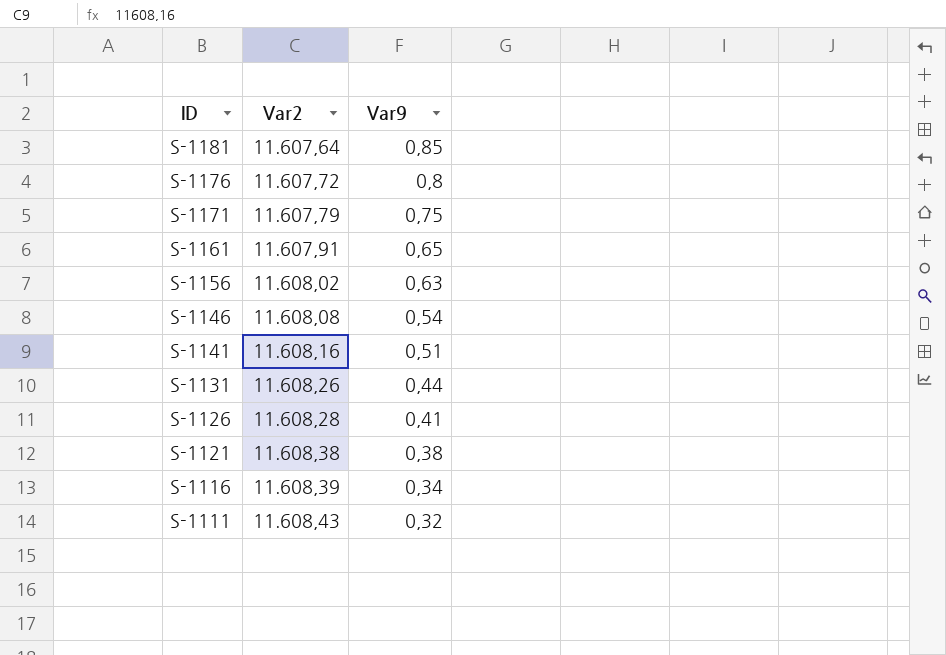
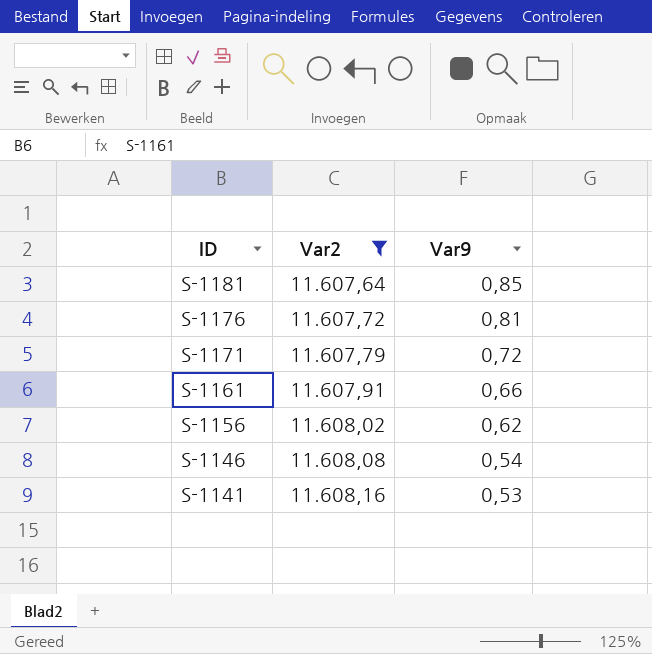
filter: none -> Var2 <= 11.608,16
S-1176 | Var9: 0,8 -> 0,81
S-1171 | Var9: 0,75 -> 0,72
S-1161 | Var9: 0,65 -> 0,66
S-1156 | Var9: 0,63 -> 0,62
S-1141 | Var9: 0,51 -> 0,53

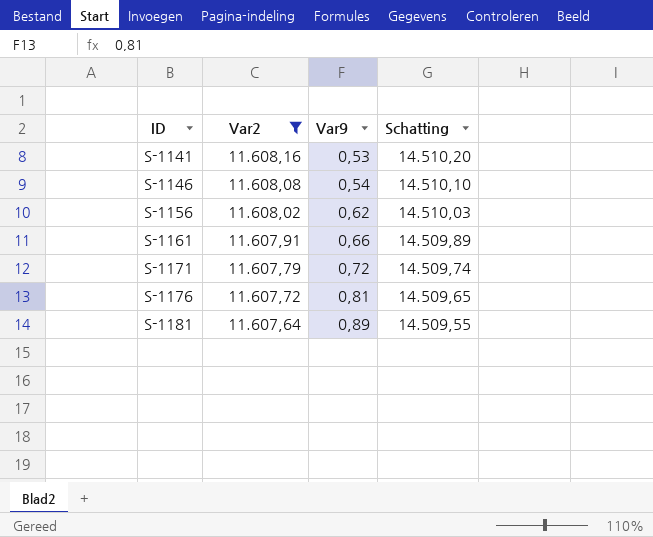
row order: ID descending -> ID ascending
column Schatting | formula: none -> [Var2] * 1,25
S-1181 | Var9: 0,85 -> 0,89

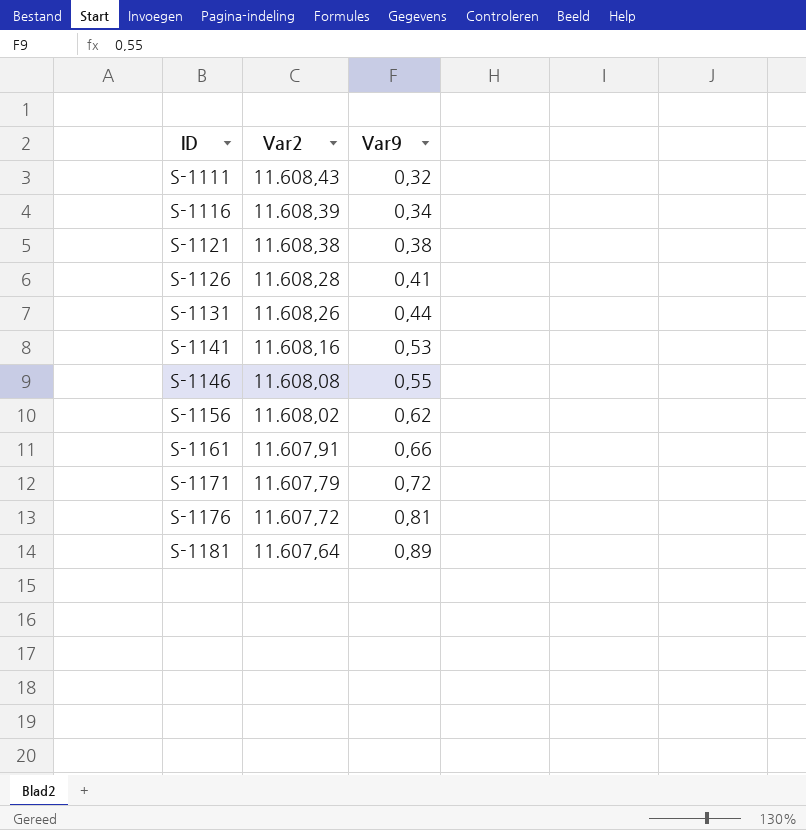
filter: Var2 <= 11.608,16 -> none
column Schatting | formula: [Var2] * 1,25 -> none
S-1146 | Var9: 0,54 -> 0,55

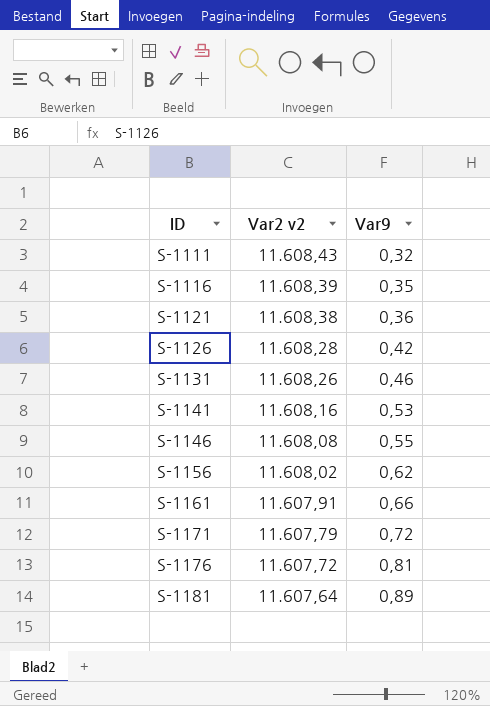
column name: Var2 -> Var2 v2
S-1116 | Var9: 0,34 -> 0,35
S-1121 | Var9: 0,38 -> 0,36
S-1126 | Var9: 0,41 -> 0,42
S-1131 | Var9: 0,44 -> 0,46

